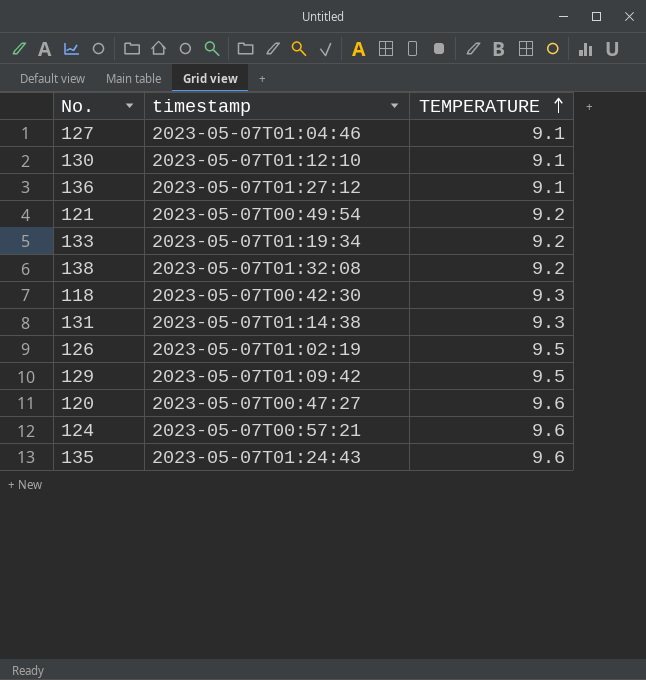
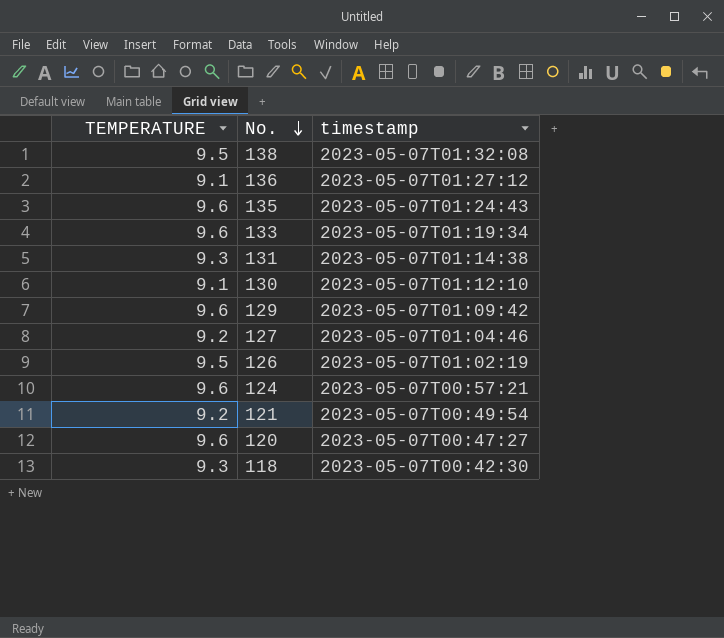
row order: TEMPERATURE ascending -> No. descending
column TEMPERATURE | position: 3 -> 1
138 | TEMPERATURE: 9.2 -> 9.5
133 | TEMPERATURE: 9.2 -> 9.6
129 | TEMPERATURE: 9.5 -> 9.6
127 | TEMPERATURE: 9.1 -> 9.2

